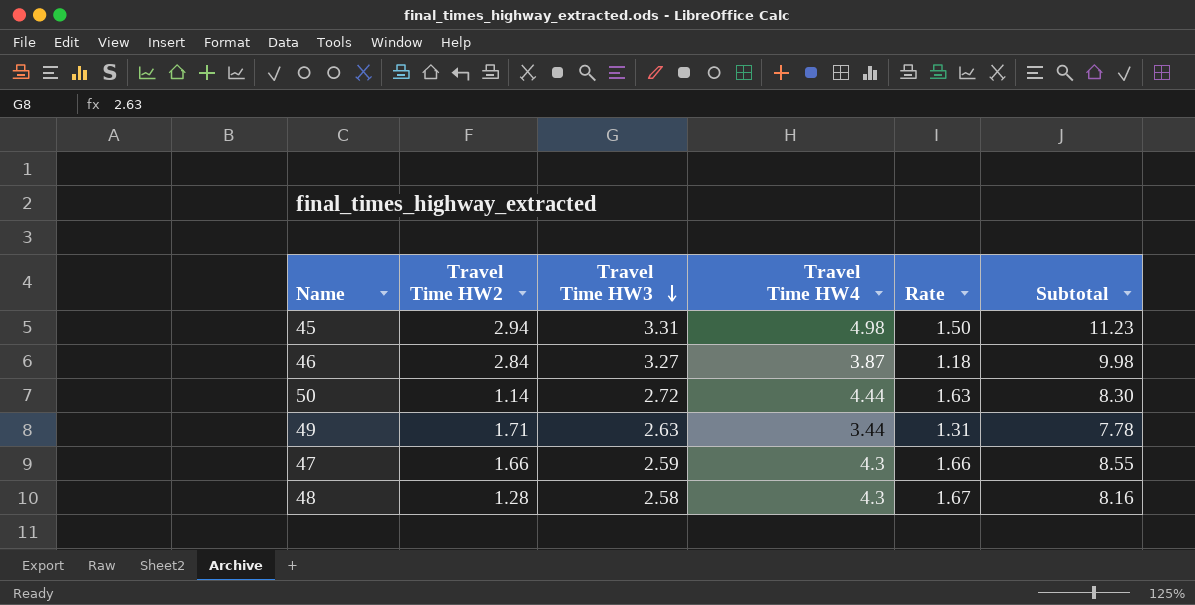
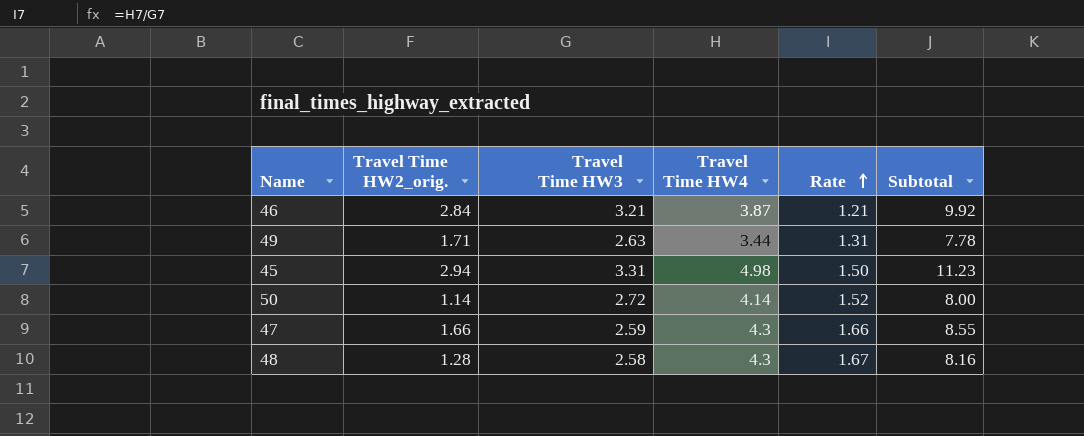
row order: Travel Time HW3 descending -> Rate ascending
column name: Travel Time HW2 -> Travel Time HW2_orig.
46 | Travel Time HW3: 3.27 -> 3.21
46 | Rate: 1.18 -> 1.21
46 | Subtotal: 9.98 -> 9.92
50 | Travel Time HW4: 4.44 -> 4.14
50 | Rate: 1.63 -> 1.52
50 | Subtotal: 8.30 -> 8.00

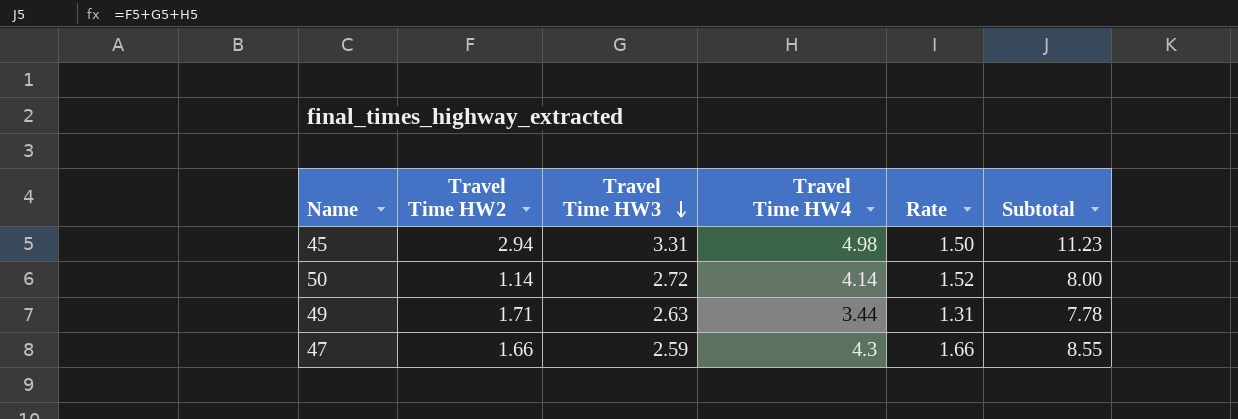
row order: Rate ascending -> Travel Time HW3 descending
column name: Travel Time HW2_orig. -> Travel Time HW2
row 46: 2.84 | 3.21 | 3.87 | 1.21 | 9.92 -> none
row 48: 1.28 | 2.58 | 4.3 | 1.67 | 8.16 -> none

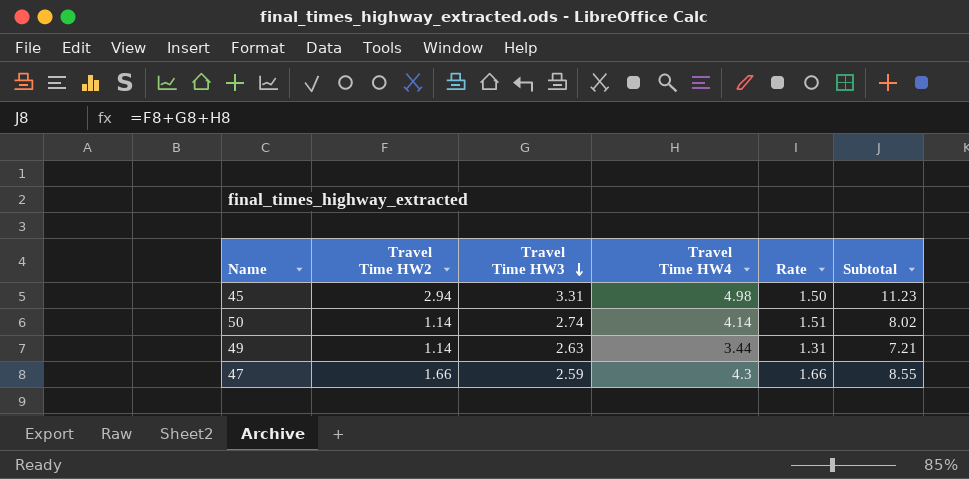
50 | Travel Time HW3: 2.72 -> 2.74
50 | Rate: 1.52 -> 1.51
50 | Subtotal: 8.00 -> 8.02
49 | Travel Time HW2: 1.71 -> 1.14
49 | Subtotal: 7.78 -> 7.21

